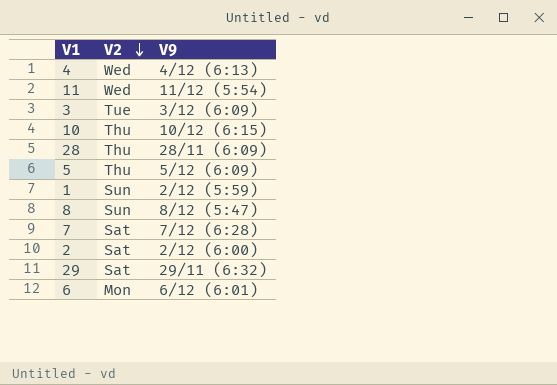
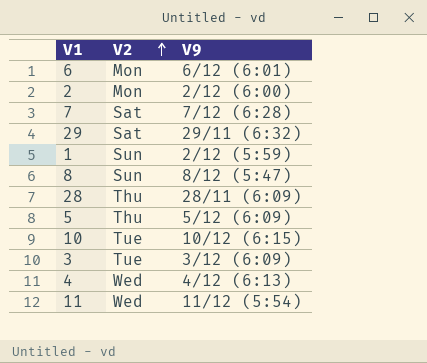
row order: V2 descending -> V2 ascending
2 | V2: Sat -> Mon
10 | V2: Thu -> Tue

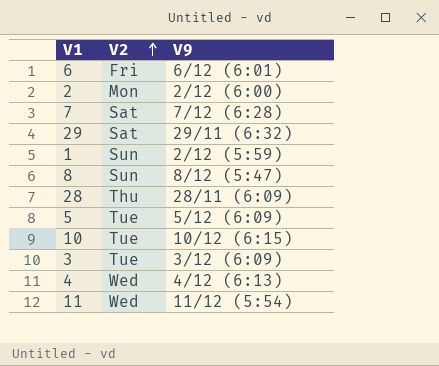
6 | V2: Mon -> Fri
5 | V2: Thu -> Tue

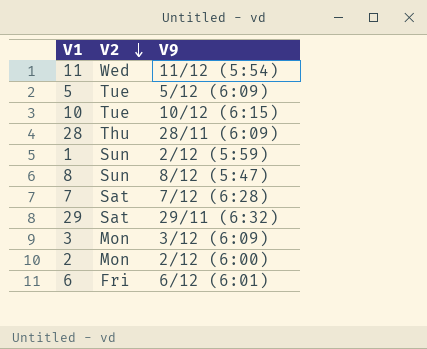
row order: V2 ascending -> V2 descending
row 4: Wed | 4/12 (6:13) -> none
3 | V2: Tue -> Mon

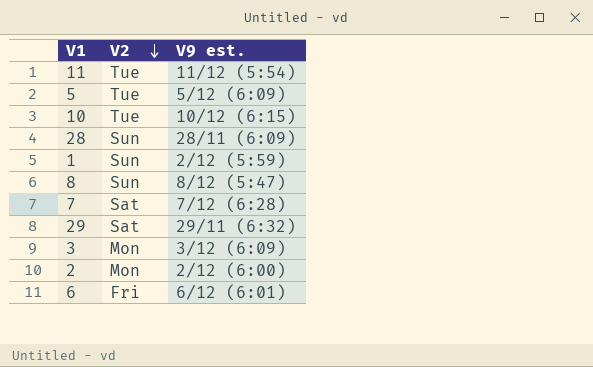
column name: V9 -> V9 est.
11 | V2: Wed -> Tue
28 | V2: Thu -> Sun

